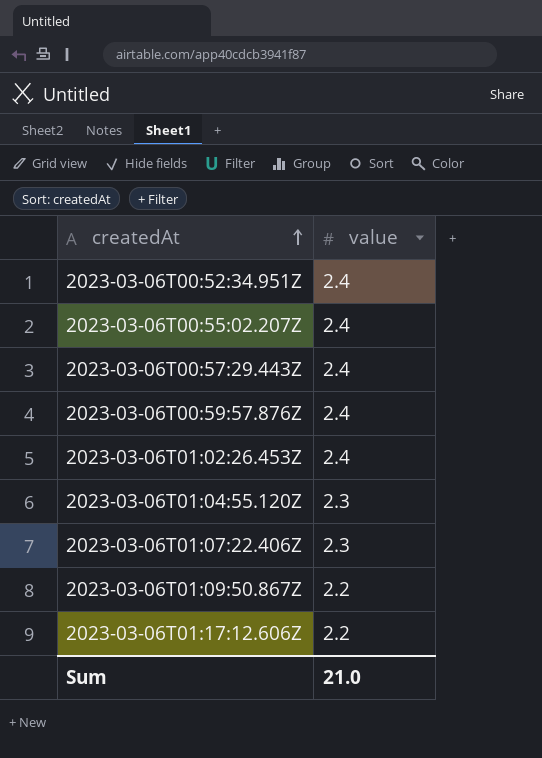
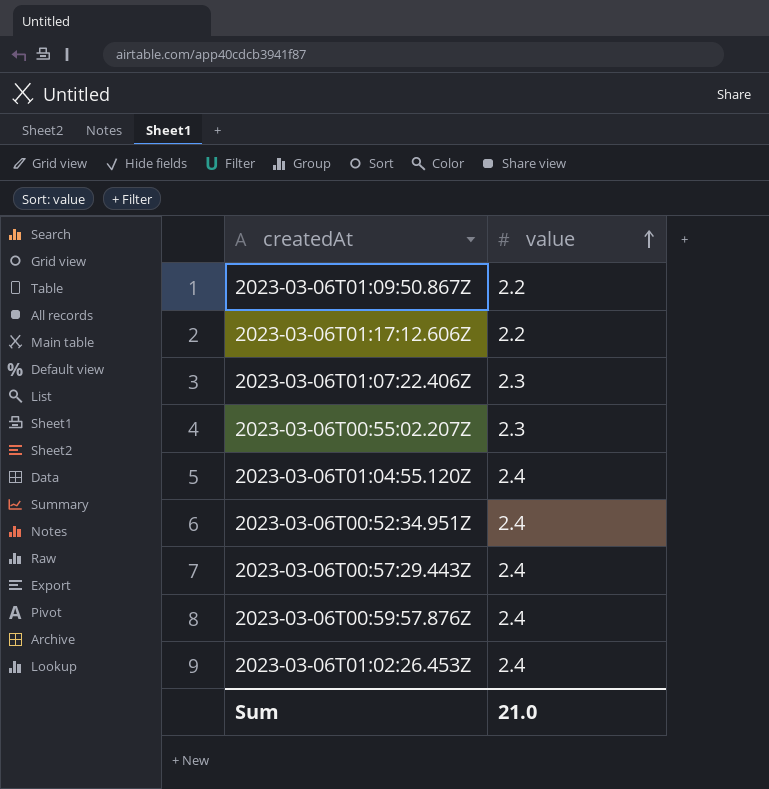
row order: createdAt ascending -> value ascending
2023-03-06T00:55:02.207Z | value: 2.4 -> 2.3
2023-03-06T01:04:55.120Z | value: 2.3 -> 2.4

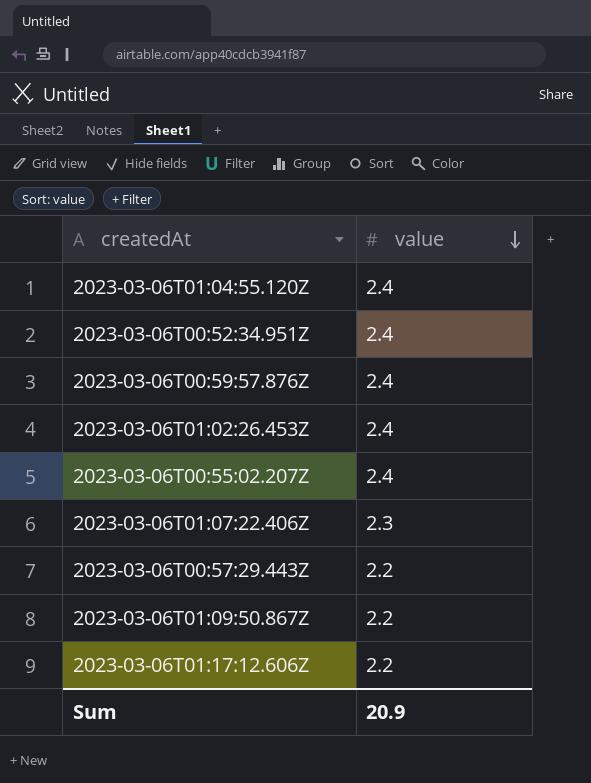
row order: value ascending -> value descending
2023-03-06T00:55:02.207Z | value: 2.3 -> 2.4
2023-03-06T00:57:29.443Z | value: 2.4 -> 2.2
Sum | value: 21.0 -> 20.9

